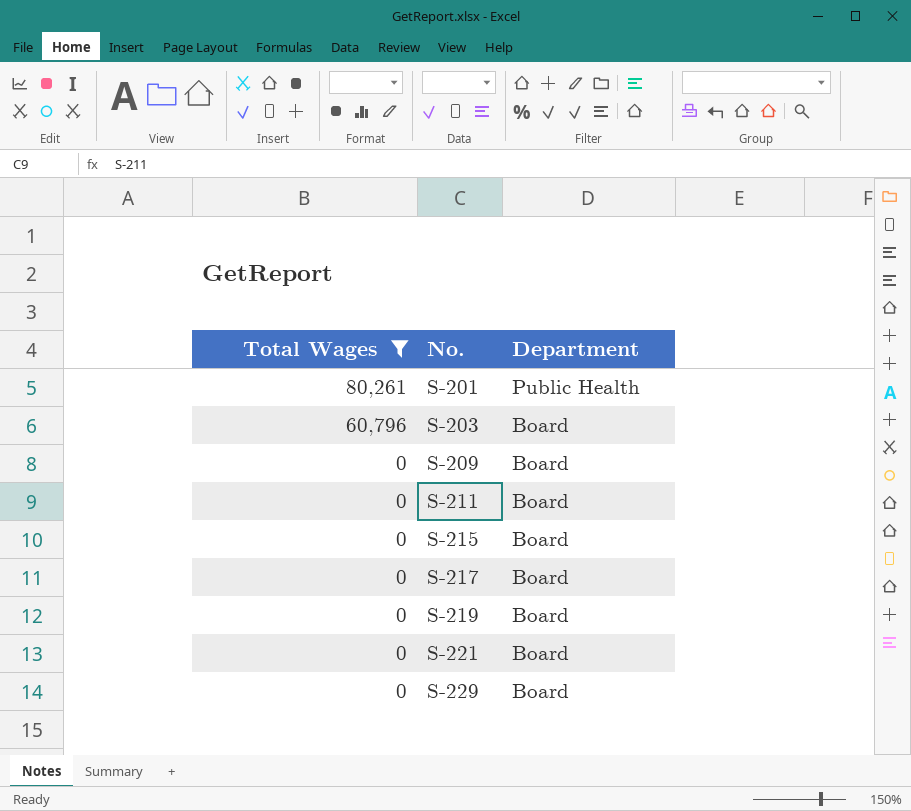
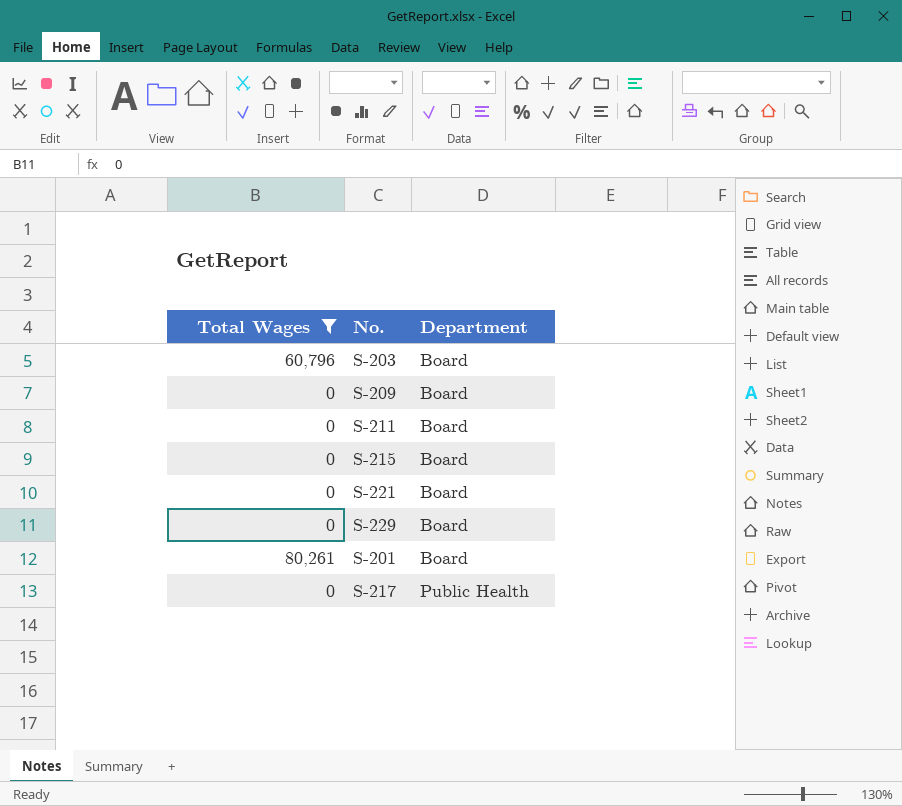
row order: Total Wages descending -> Department ascending
row S-219: 0 | Board -> none
S-201 | Department: Public Health -> Board
S-217 | Department: Board -> Public Health

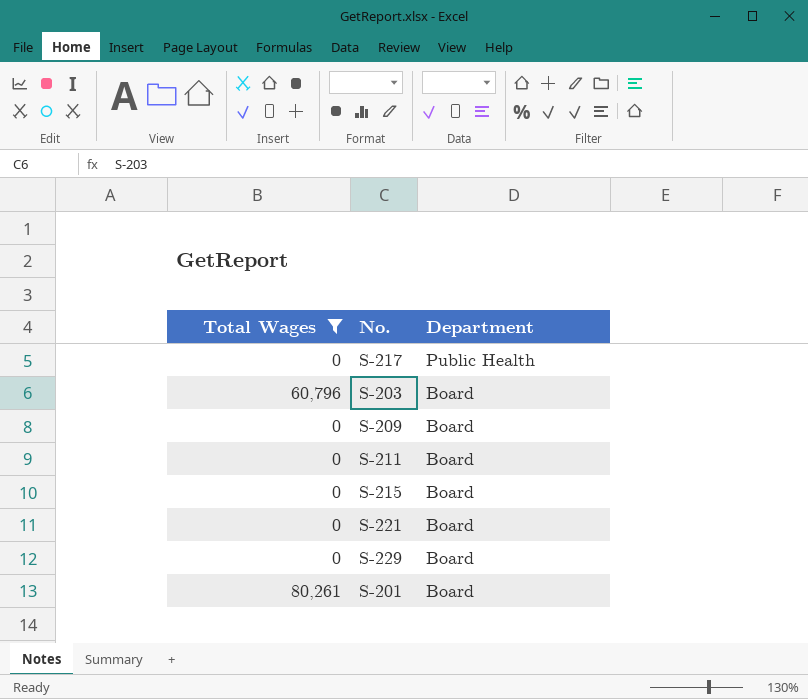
row order: Department ascending -> Department descending

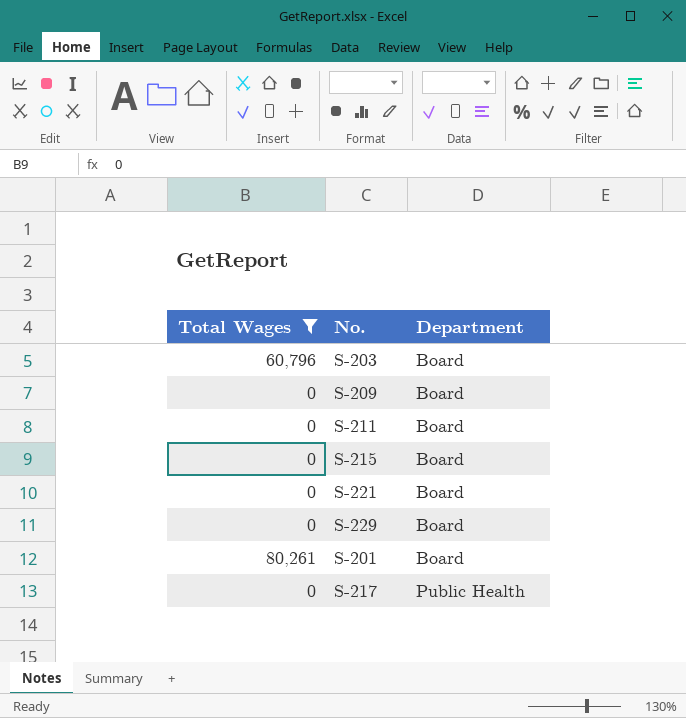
row order: Department descending -> Department ascending

